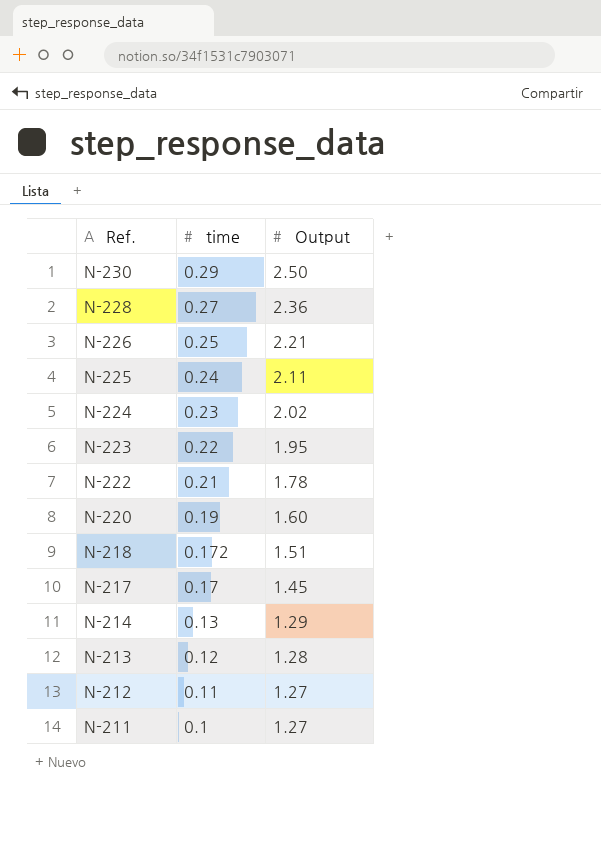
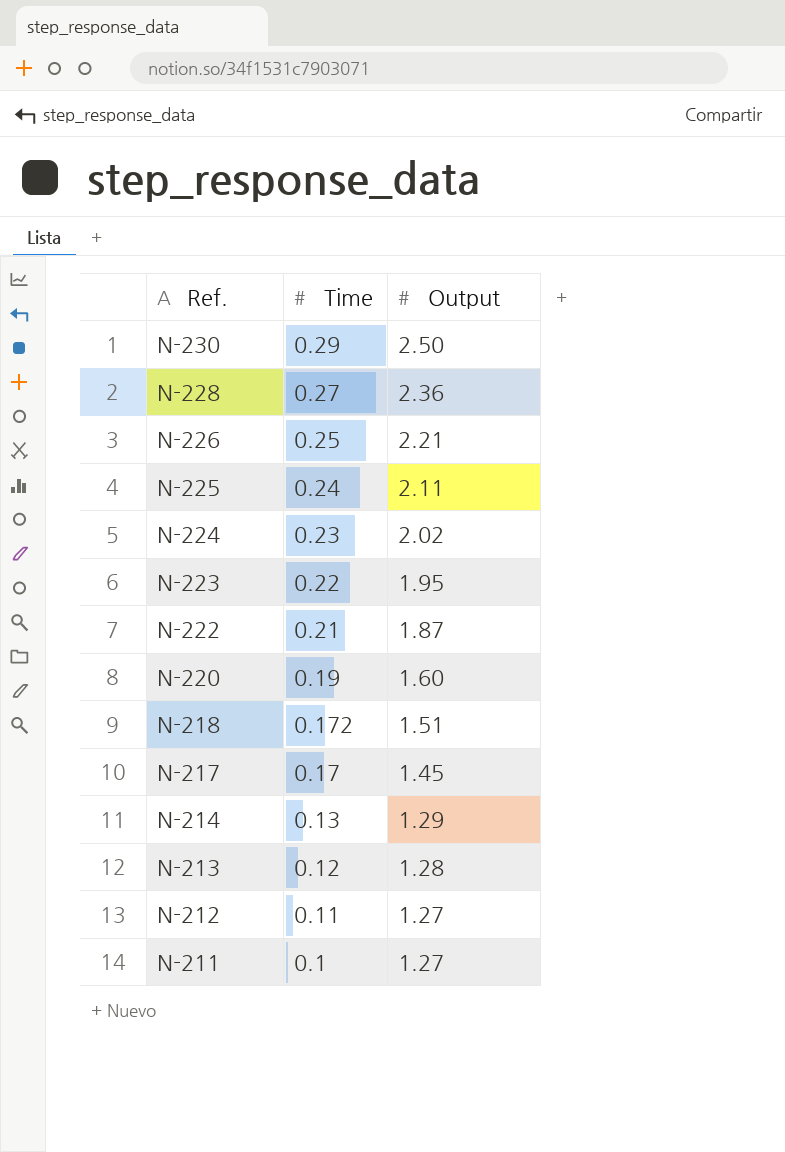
column name: time -> Time
N-222 | Output: 1.78 -> 1.87

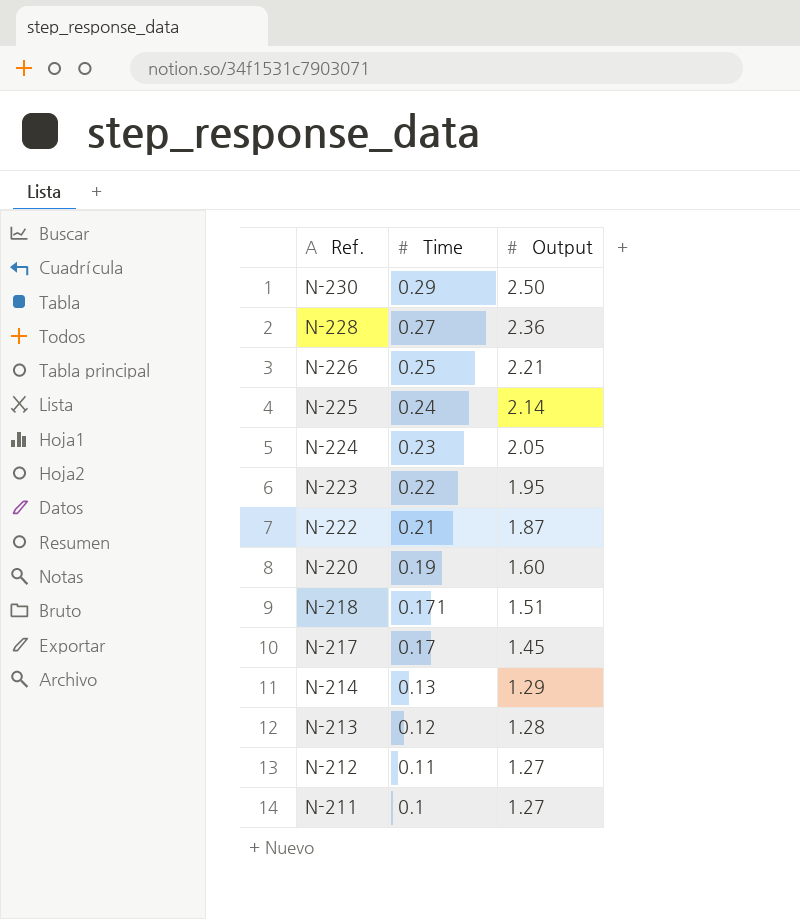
N-225 | Output: 2.11 -> 2.14
N-224 | Output: 2.02 -> 2.05
N-218 | Time: 0.172 -> 0.171

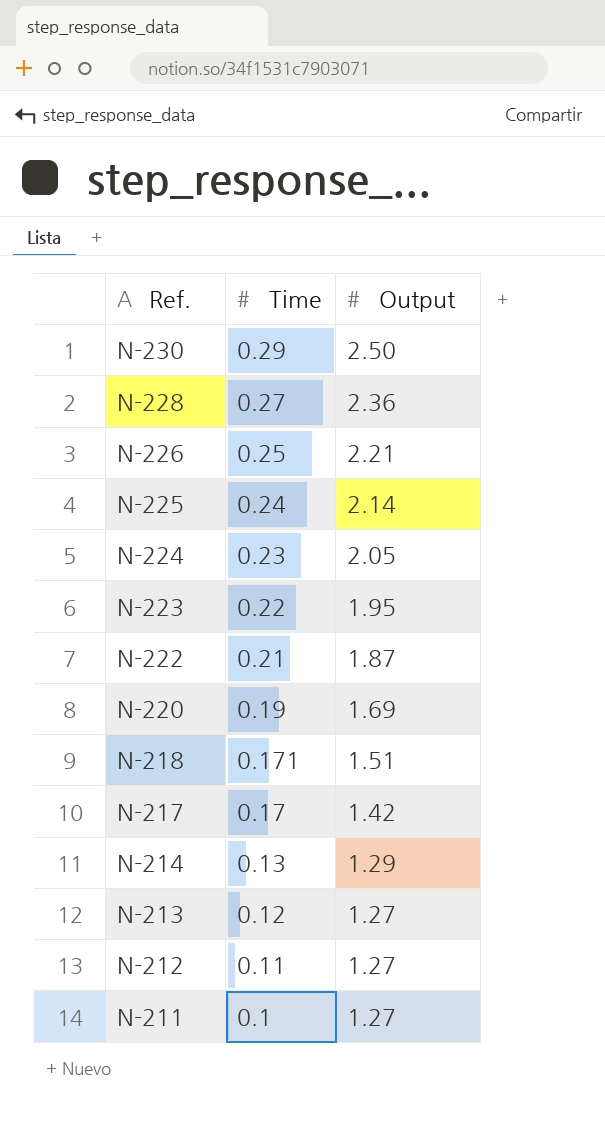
N-220 | Output: 1.60 -> 1.69
N-217 | Output: 1.45 -> 1.42
N-213 | Output: 1.28 -> 1.27

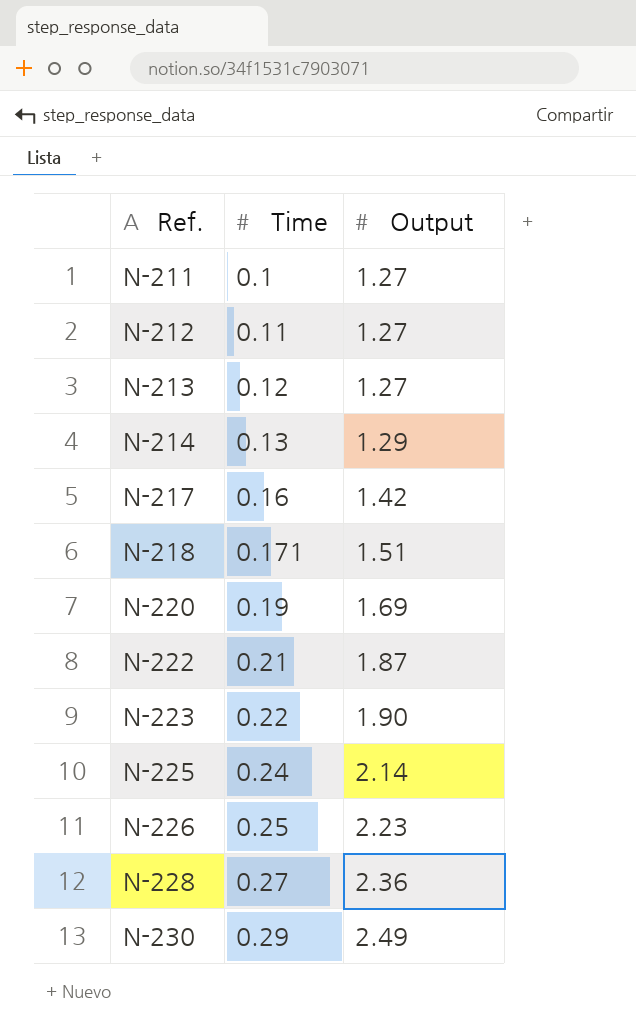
row order: Ref. descending -> Ref. ascending
row N-224: 0.23 | 2.05 -> none
N-217 | Time: 0.17 -> 0.16
N-223 | Output: 1.95 -> 1.90
N-226 | Output: 2.21 -> 2.23
N-230 | Output: 2.50 -> 2.49

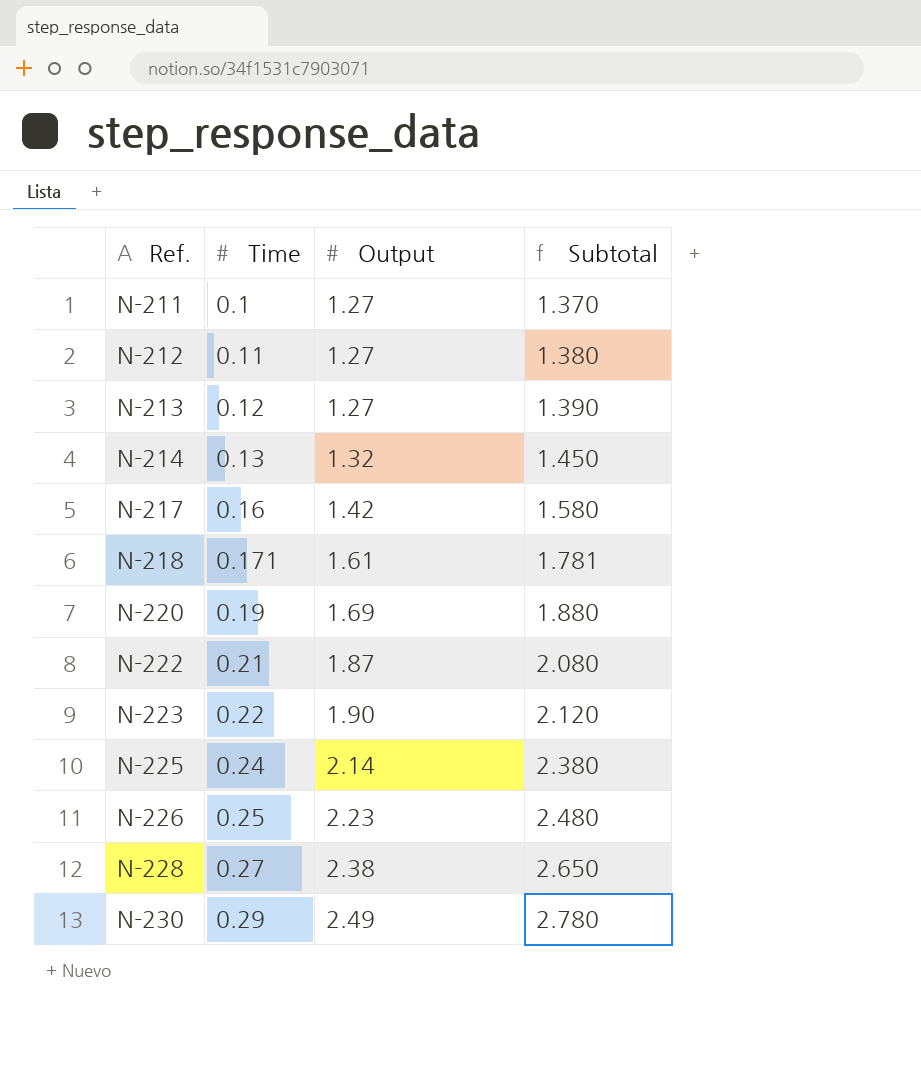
column Subtotal | formula: none -> [Time] + [Output]
N-214 | Output: 1.29 -> 1.32
N-218 | Output: 1.51 -> 1.61
N-228 | Output: 2.36 -> 2.38

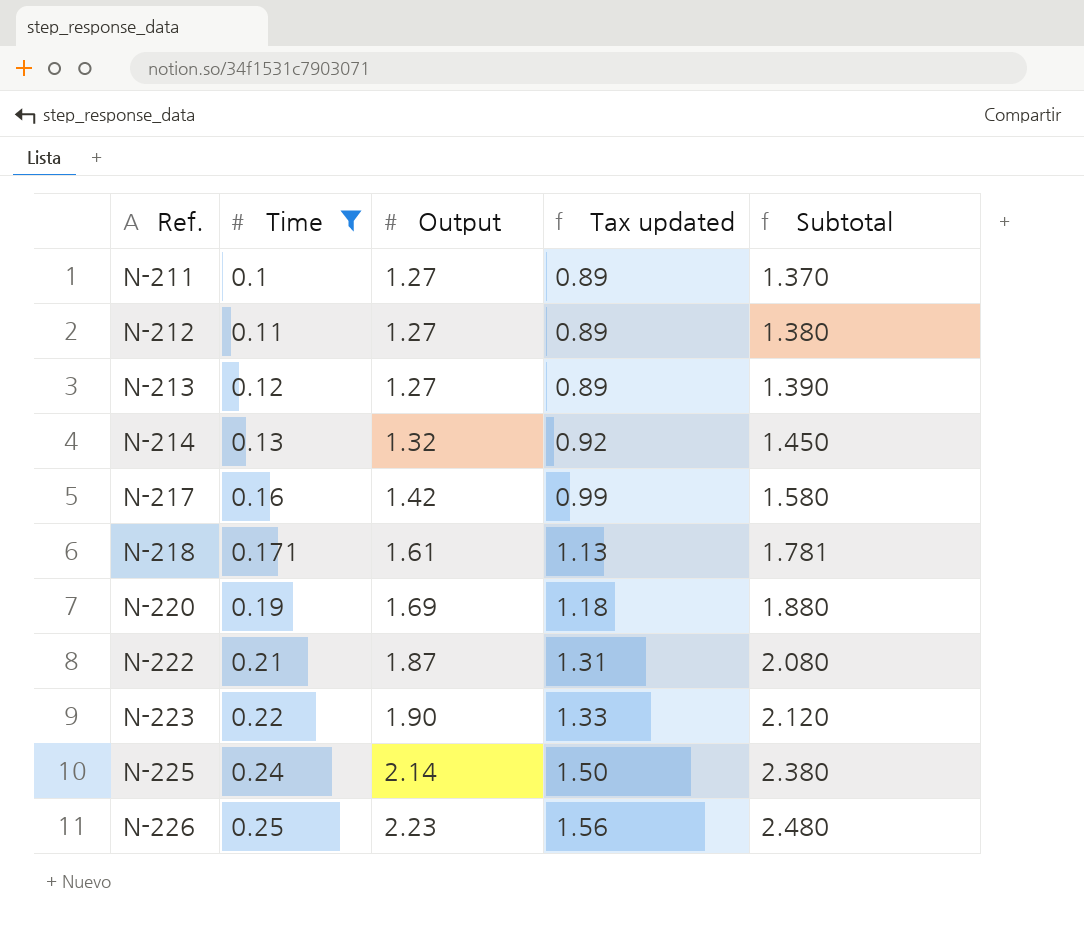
filter: none -> Time <= 0.25
column Tax updated | formula: none -> [Output] * 0.7

